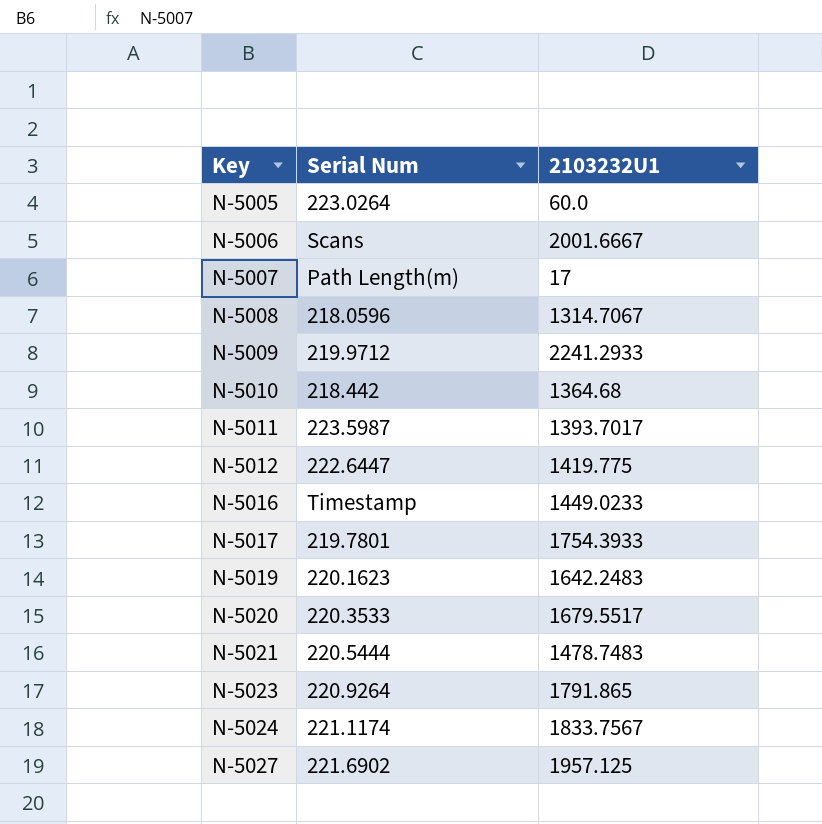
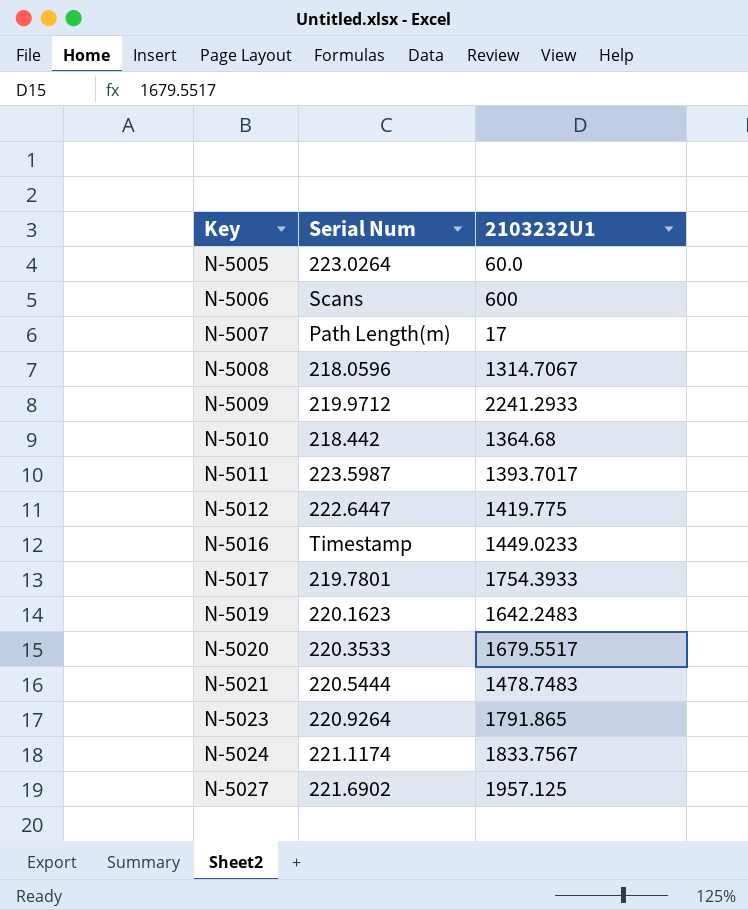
N-5006 | 2103232U1: 2001.6667 -> 600

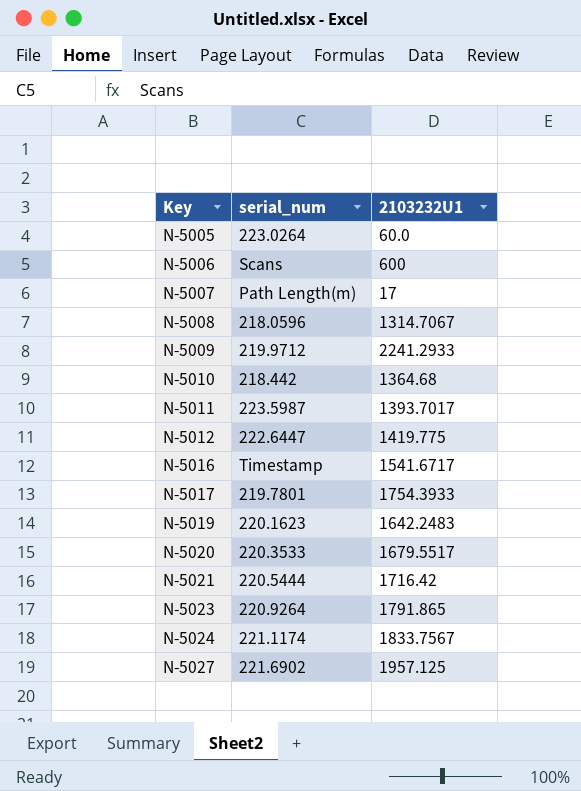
column name: Serial Num -> serial_num
N-5016 | 2103232U1: 1449.0233 -> 1541.6717
N-5021 | 2103232U1: 1478.7483 -> 1716.42

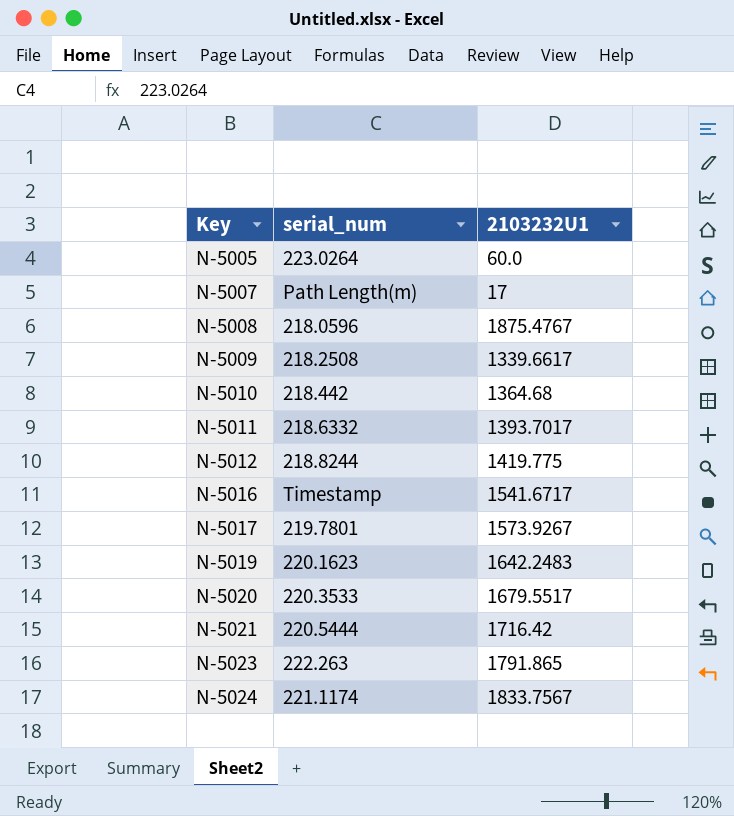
row N-5006: Scans | 600 -> none
row N-5027: 221.6902 | 1957.125 -> none
N-5008 | 2103232U1: 1314.7067 -> 1875.4767
N-5009 | serial_num: 219.9712 -> 218.2508
N-5009 | 2103232U1: 2241.2933 -> 1339.6617
N-5011 | serial_num: 223.5987 -> 218.6332
N-5012 | serial_num: 222.6447 -> 218.8244
N-5017 | 2103232U1: 1754.3933 -> 1573.9267
N-5023 | serial_num: 220.9264 -> 222.263

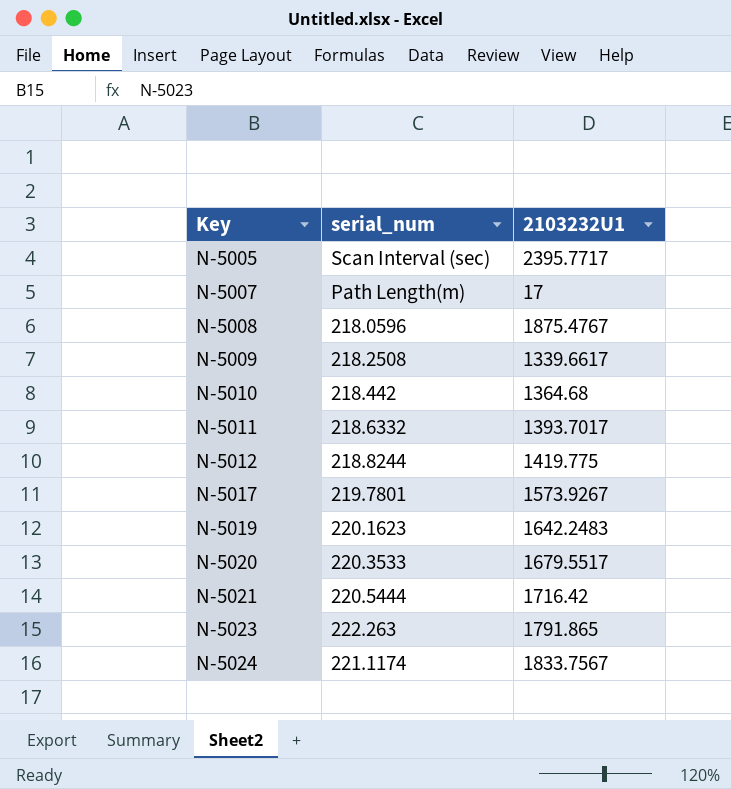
row N-5016: Timestamp | 1541.6717 -> none
N-5005 | serial_num: 223.0264 -> Scan Interval (sec)
N-5005 | 2103232U1: 60.0 -> 2395.7717

